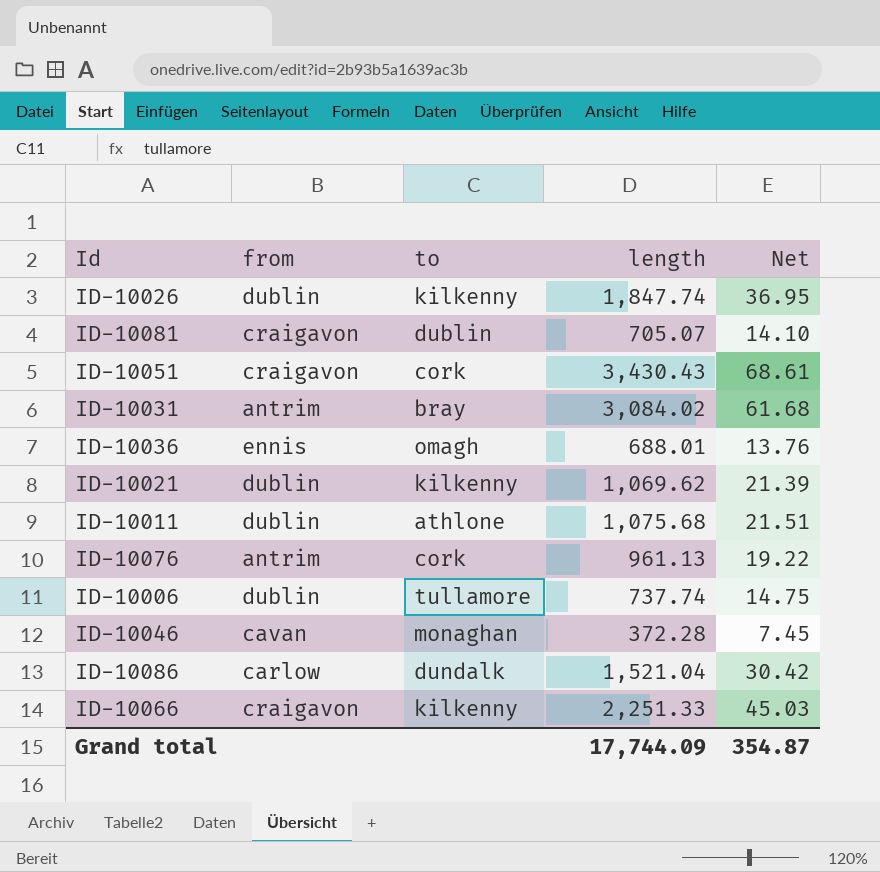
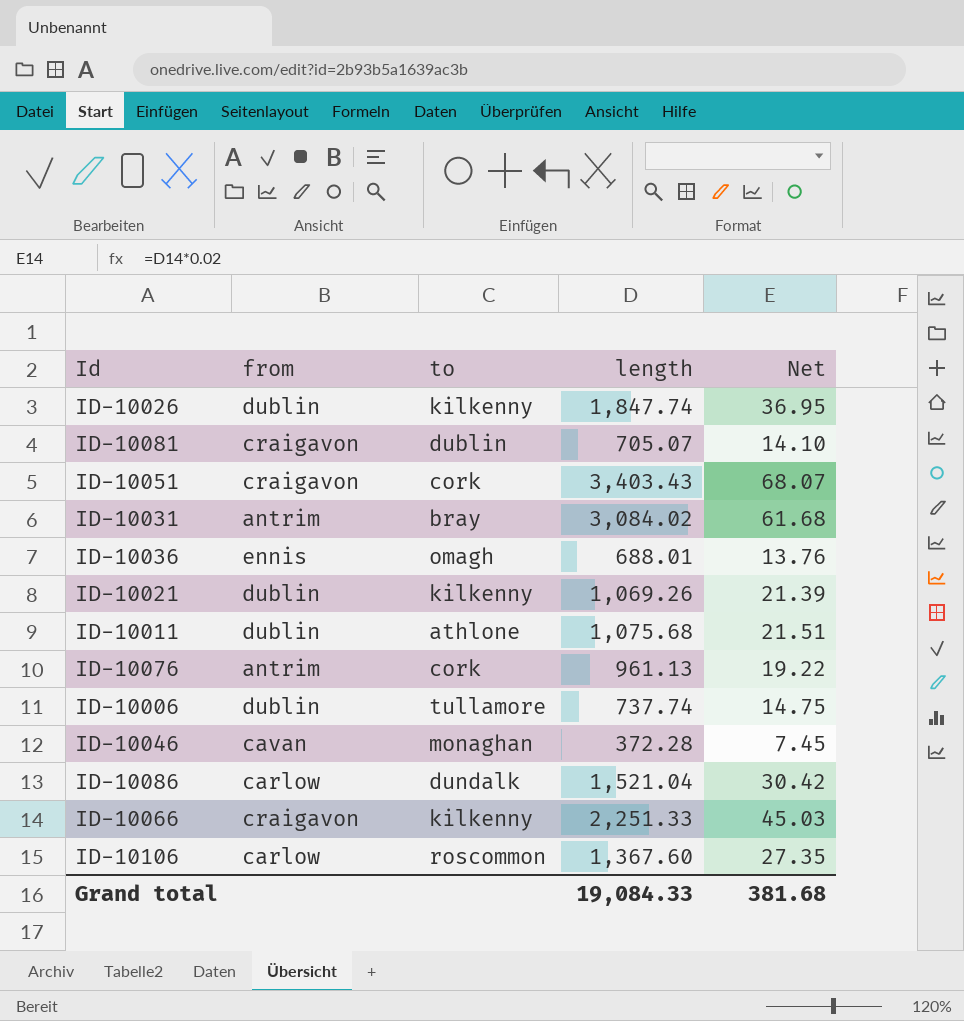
ID-10051 | length: 3,430.43 -> 3,403.43
ID-10051 | Net: 68.61 -> 68.07
ID-10021 | length: 1,069.62 -> 1,069.26
row ID-10106: none -> carlow | roscommon | 1,367.60 | 27.35
Grand total | length: 17,744.09 -> 19,084.33
Grand total | Net: 354.87 -> 381.68

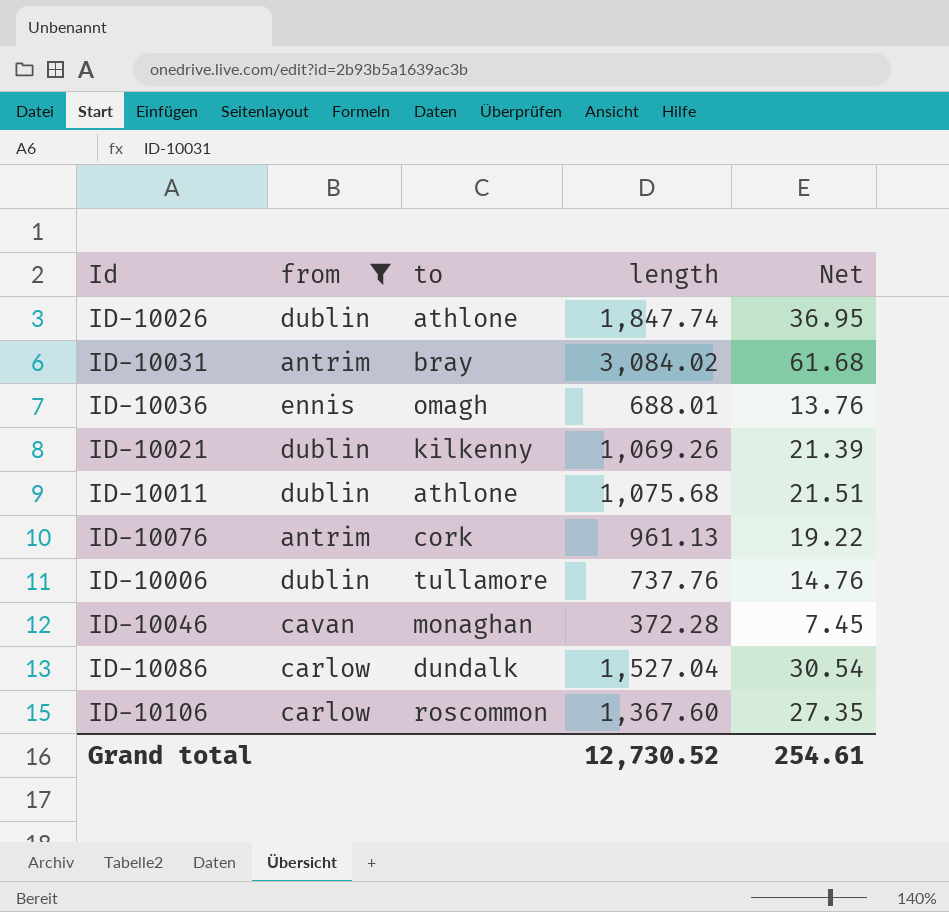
filter: none -> from != craigavon
ID-10026 | to: kilkenny -> athlone
ID-10006 | length: 737.74 -> 737.76
ID-10006 | Net: 14.75 -> 14.76
ID-10086 | length: 1,521.04 -> 1,527.04
ID-10086 | Net: 30.42 -> 30.54
Grand total | length: 19,084.33 -> 12,730.52
Grand total | Net: 381.68 -> 254.61

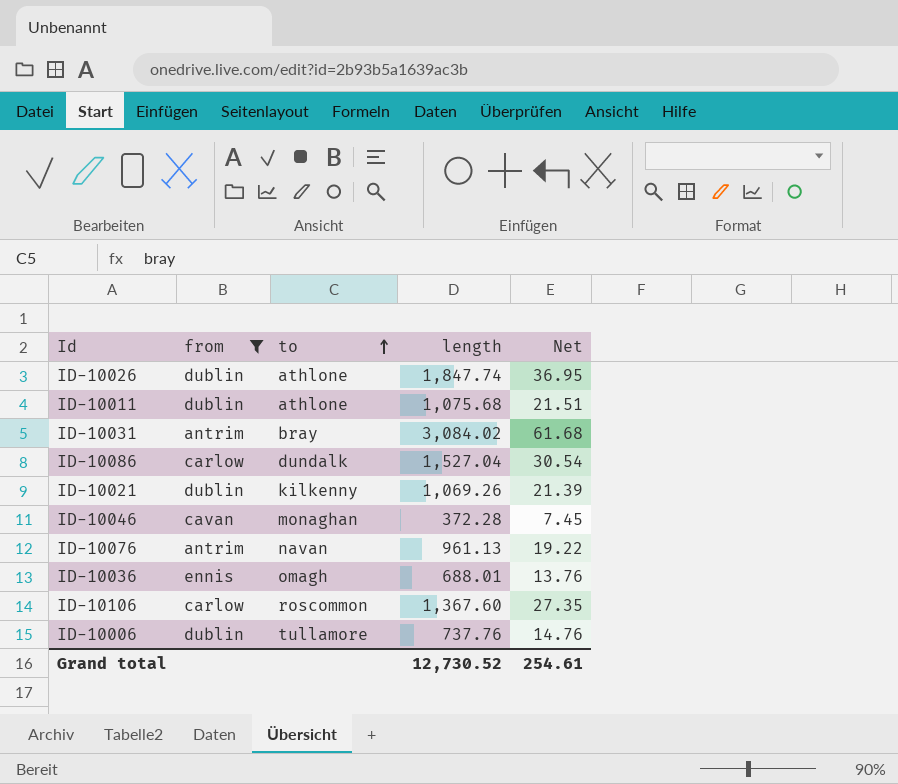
row order: none -> to ascending
ID-10076 | to: cork -> navan

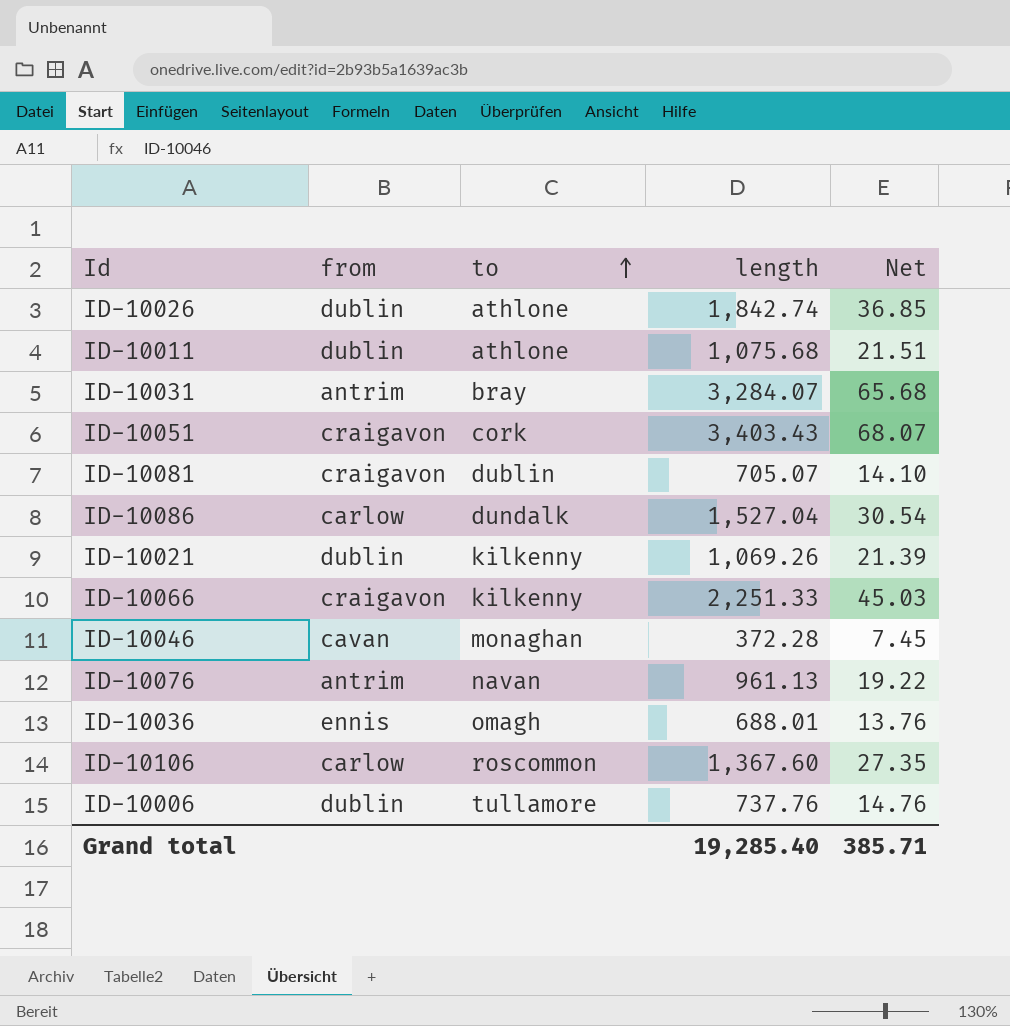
filter: from != craigavon -> none
ID-10026 | length: 1,847.74 -> 1,842.74
ID-10026 | Net: 36.95 -> 36.85
ID-10031 | length: 3,084.02 -> 3,284.07
ID-10031 | Net: 61.68 -> 65.68
Grand total | length: 12,730.52 -> 19,285.40
Grand total | Net: 254.61 -> 385.71

